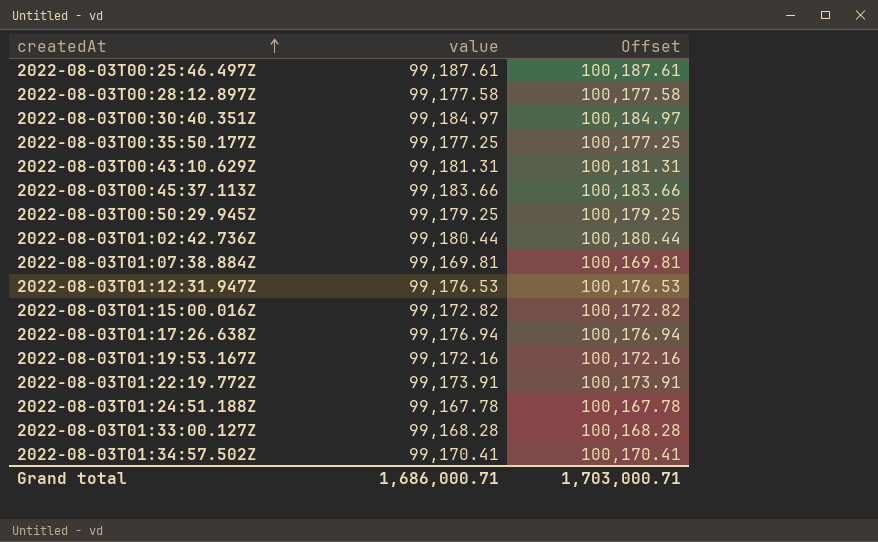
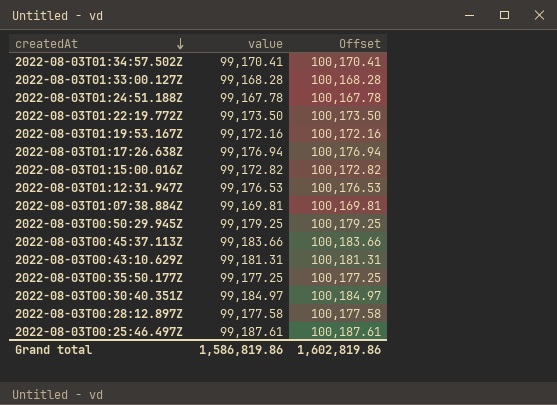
row order: createdAt ascending -> createdAt descending
row 2022-08-03T01:02:42.736Z: 99,180.44 | 100,180.44 -> none
2022-08-03T01:22:19.772Z | value: 99,173.91 -> 99,173.50
2022-08-03T01:22:19.772Z | Offset: 100,173.91 -> 100,173.50
Grand total | value: 1,686,000.71 -> 1,586,819.86
Grand total | Offset: 1,703,000.71 -> 1,602,819.86

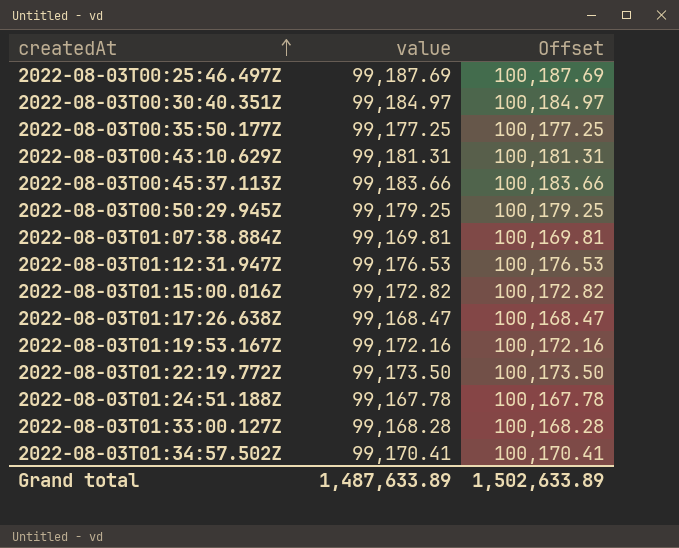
row order: createdAt descending -> createdAt ascending
row 2022-08-03T00:28:12.897Z: 99,177.58 | 100,177.58 -> none
2022-08-03T00:25:46.497Z | value: 99,187.61 -> 99,187.69
2022-08-03T00:25:46.497Z | Offset: 100,187.61 -> 100,187.69
2022-08-03T01:17:26.638Z | value: 99,176.94 -> 99,168.47
2022-08-03T01:17:26.638Z | Offset: 100,176.94 -> 100,168.47
Grand total | value: 1,586,819.86 -> 1,487,633.89
Grand total | Offset: 1,602,819.86 -> 1,502,633.89

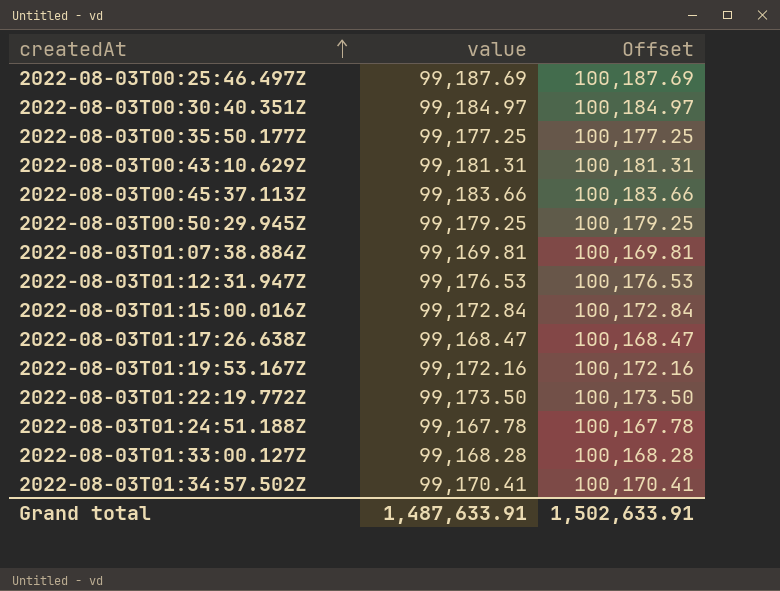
2022-08-03T01:15:00.016Z | value: 99,172.82 -> 99,172.84
2022-08-03T01:15:00.016Z | Offset: 100,172.82 -> 100,172.84
Grand total | value: 1,487,633.89 -> 1,487,633.91
Grand total | Offset: 1,502,633.89 -> 1,502,633.91

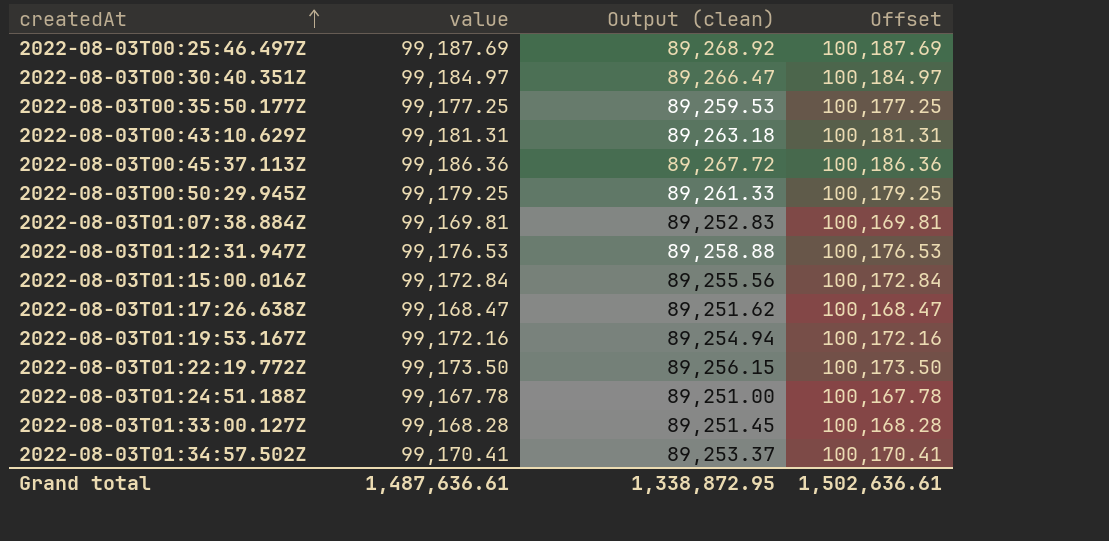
column Output (clean) | formula: none -> [value] * 0.9
2022-08-03T00:45:37.113Z | value: 99,183.66 -> 99,186.36
2022-08-03T00:45:37.113Z | Offset: 100,183.66 -> 100,186.36
Grand total | value: 1,487,633.91 -> 1,487,636.61
Grand total | Offset: 1,502,633.91 -> 1,502,636.61

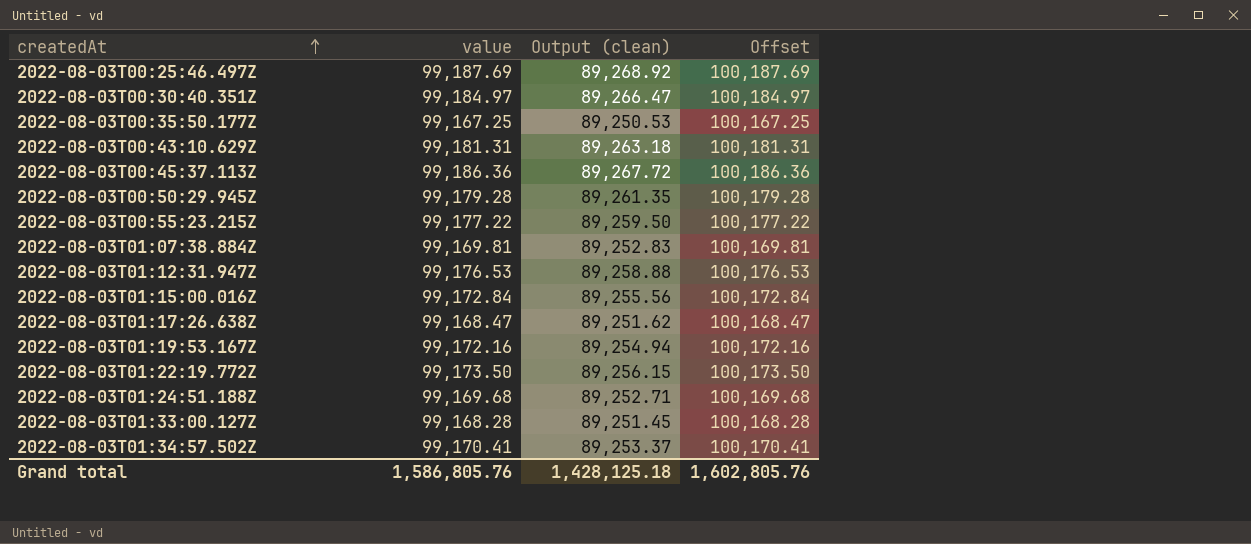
2022-08-03T00:35:50.177Z | value: 99,177.25 -> 99,167.25
2022-08-03T00:35:50.177Z | Output (clean): 89,259.53 -> 89,250.53
2022-08-03T00:35:50.177Z | Offset: 100,177.25 -> 100,167.25
2022-08-03T00:50:29.945Z | value: 99,179.25 -> 99,179.28
2022-08-03T00:50:29.945Z | Output (clean): 89,261.33 -> 89,261.35
2022-08-03T00:50:29.945Z | Offset: 100,179.25 -> 100,179.28
row 2022-08-03T00:55:23.215Z: none -> 99,177.22 | 89,259.50 | 100,177.22
2022-08-03T01:24:51.188Z | value: 99,167.78 -> 99,169.68
2022-08-03T01:24:51.188Z | Output (clean): 89,251.00 -> 89,252.71
2022-08-03T01:24:51.188Z | Offset: 100,167.78 -> 100,169.68
Grand total | value: 1,487,636.61 -> 1,586,805.76
Grand total | Output (clean): 1,338,872.95 -> 1,428,125.18
Grand total | Offset: 1,502,636.61 -> 1,602,805.76

